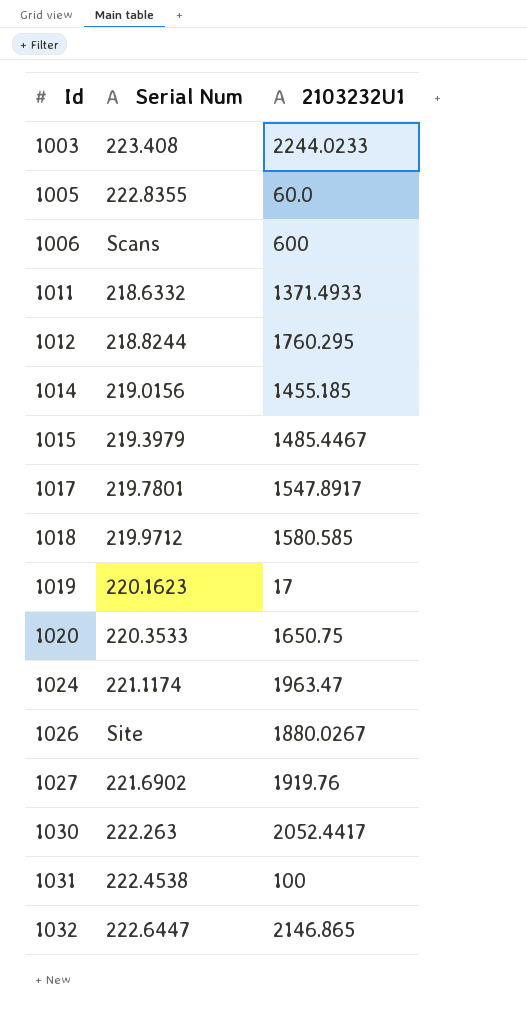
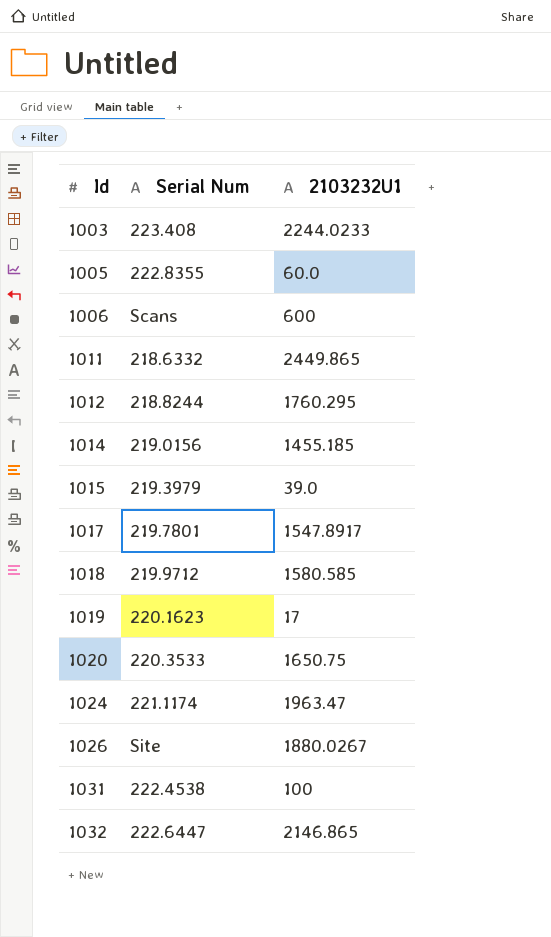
row 1027: 221.6902 | 1919.76 -> none
row 1030: 222.263 | 2052.4417 -> none
1011 | 2103232U1: 1371.4933 -> 2449.865
1015 | 2103232U1: 1485.4467 -> 39.0

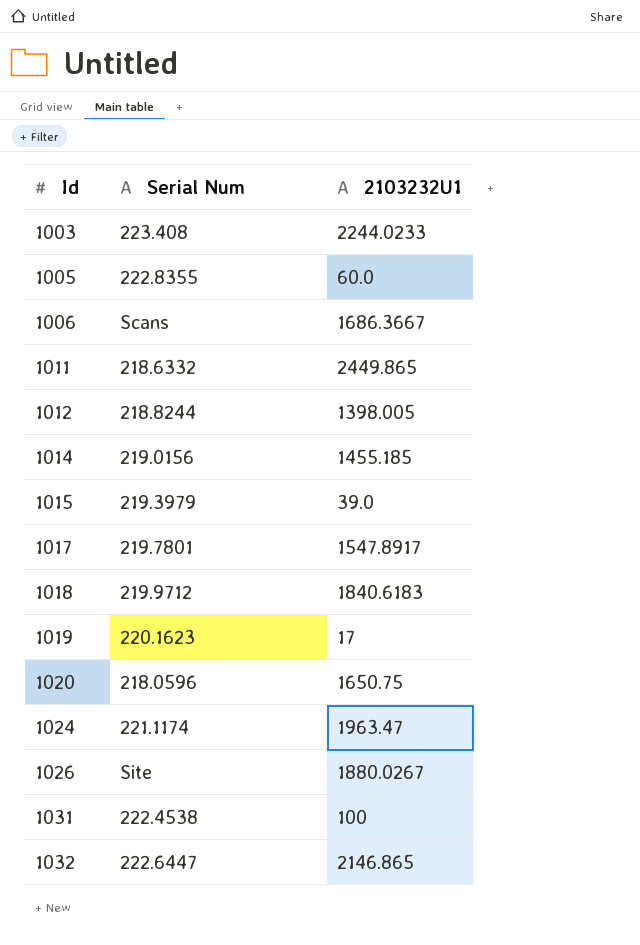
1006 | 2103232U1: 600 -> 1686.3667
1012 | 2103232U1: 1760.295 -> 1398.005
1018 | 2103232U1: 1580.585 -> 1840.6183
1020 | Serial Num: 220.3533 -> 218.0596

